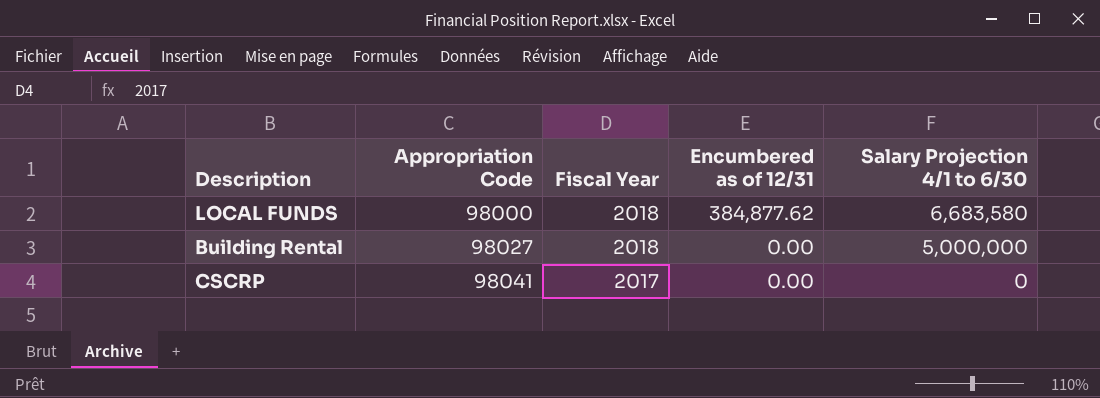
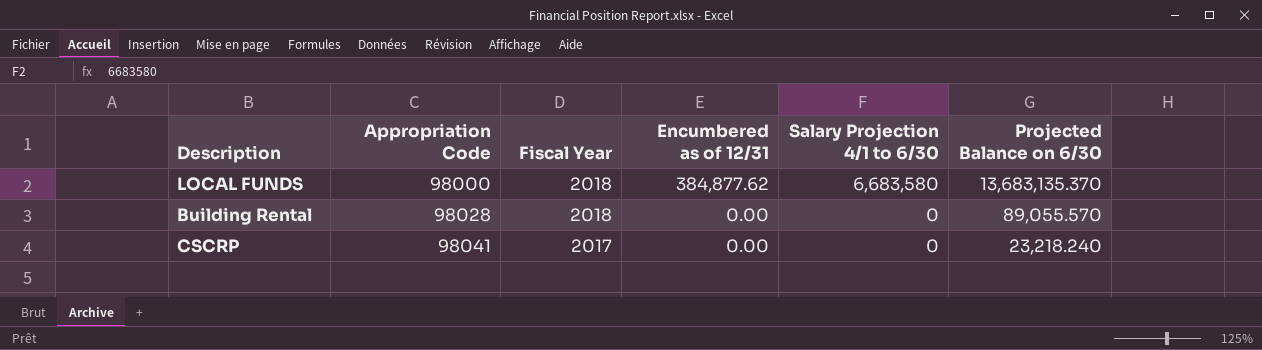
column Projected Balance on 6/30 | position: none -> 6
Building Rental | Appropriation Code: 98027 -> 98028
Building Rental | Salary Projection 4/1 to 6/30: 5,000,000 -> 0

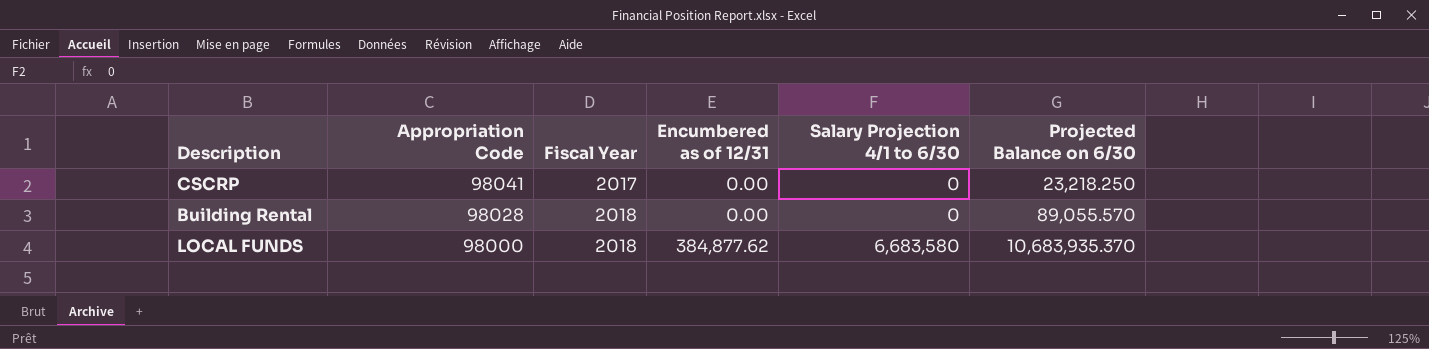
row order: Appropriation Code ascending -> Appropriation Code descending
CSCRP | Projected Balance on 6/30: 23,218.240 -> 23,218.250
LOCAL FUNDS | Projected Balance on 6/30: 13,683,135.370 -> 10,683,935.370

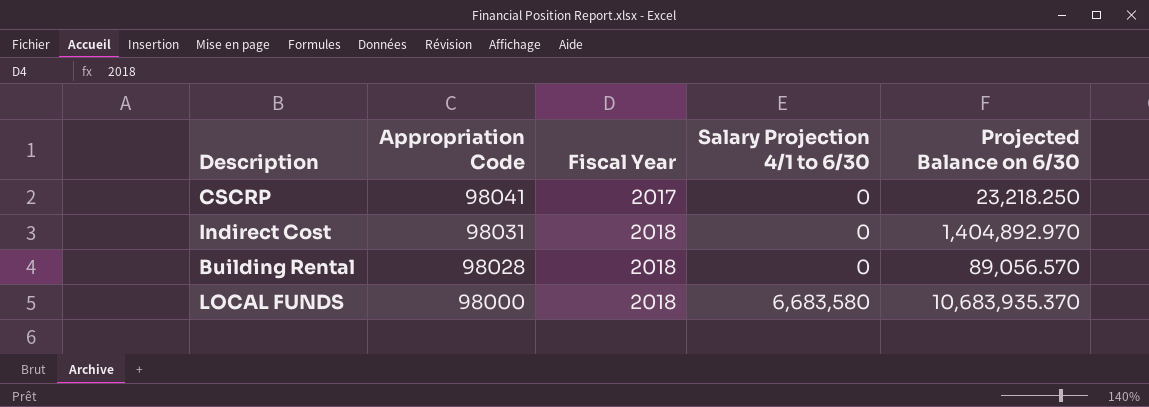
column Encumbered as of 12/31 | position: 4 -> none
row Indirect Cost: none -> 98031 | 2018 | 0 | 1,404,892.970
Building Rental | Projected Balance on 6/30: 89,055.570 -> 89,056.570

